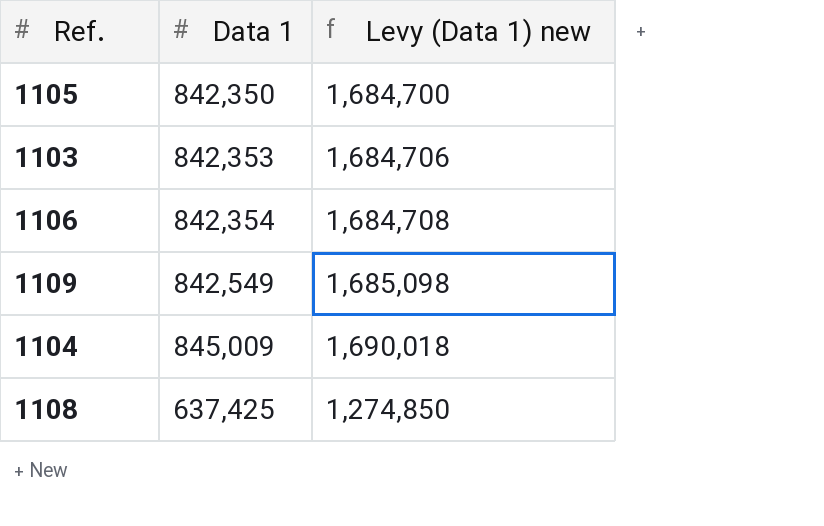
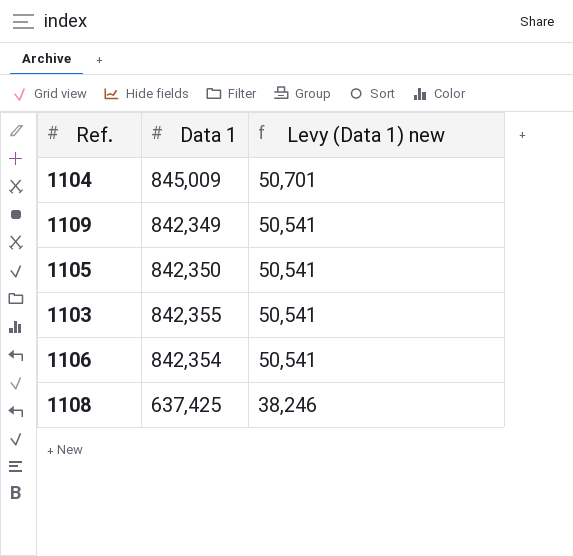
row order: none -> Levy (Data 1) new descending
column Levy (Data 1) new | formula: [Data 1] * 2 -> [Data 1] * 0.06
1109 | Data 1: 842,549 -> 842,349
1103 | Data 1: 842,353 -> 842,355

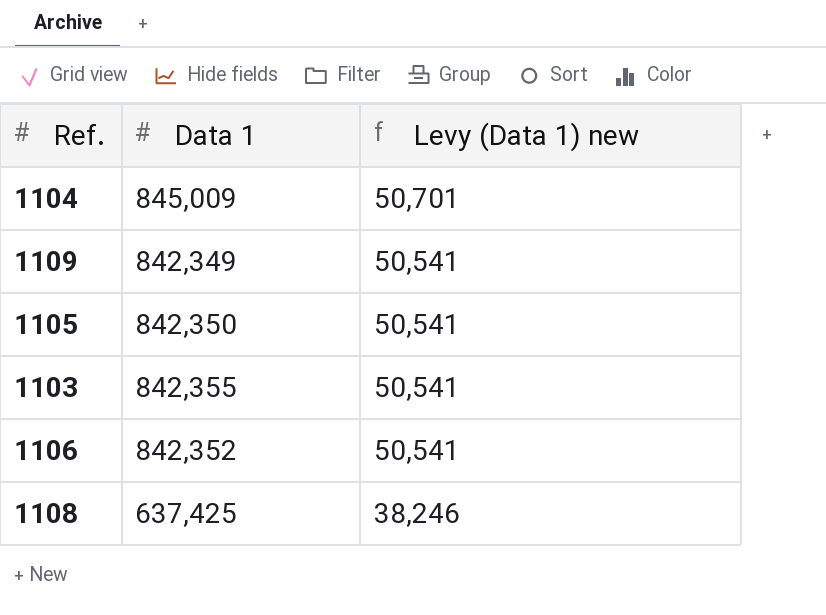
1106 | Data 1: 842,354 -> 842,352

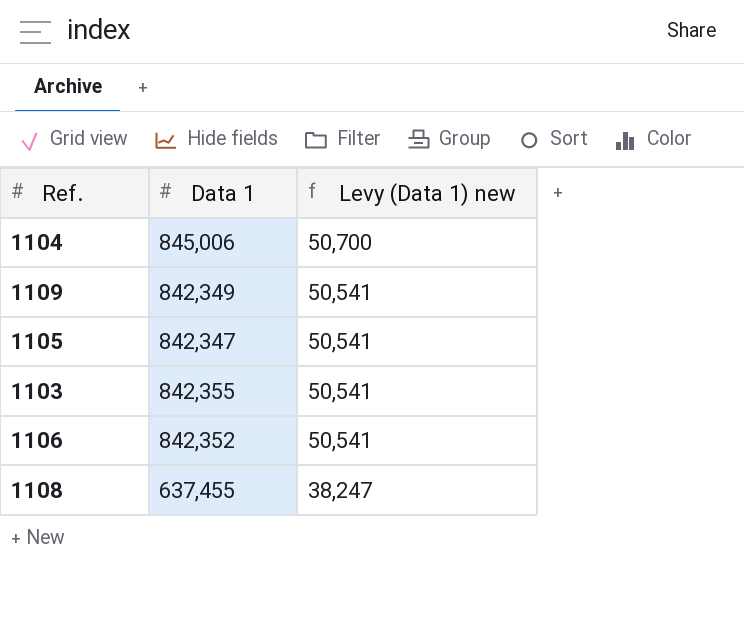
1104 | Data 1: 845,009 -> 845,006
1104 | Levy (Data 1) new: 50,701 -> 50,700
1105 | Data 1: 842,350 -> 842,347
1108 | Data 1: 637,425 -> 637,455
1108 | Levy (Data 1) new: 38,246 -> 38,247

